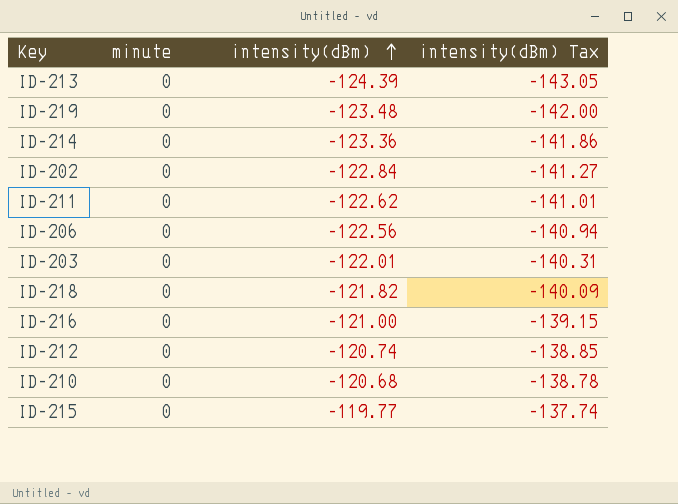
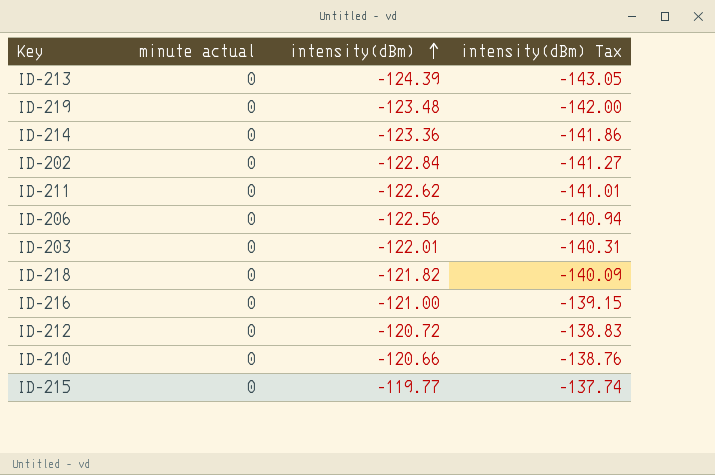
column name: minute -> minute actual
ID-212 | intensity(dBm): -120.74 -> -120.72
ID-212 | intensity(dBm) Tax: -138.85 -> -138.83
ID-210 | intensity(dBm): -120.68 -> -120.66
ID-210 | intensity(dBm) Tax: -138.78 -> -138.76

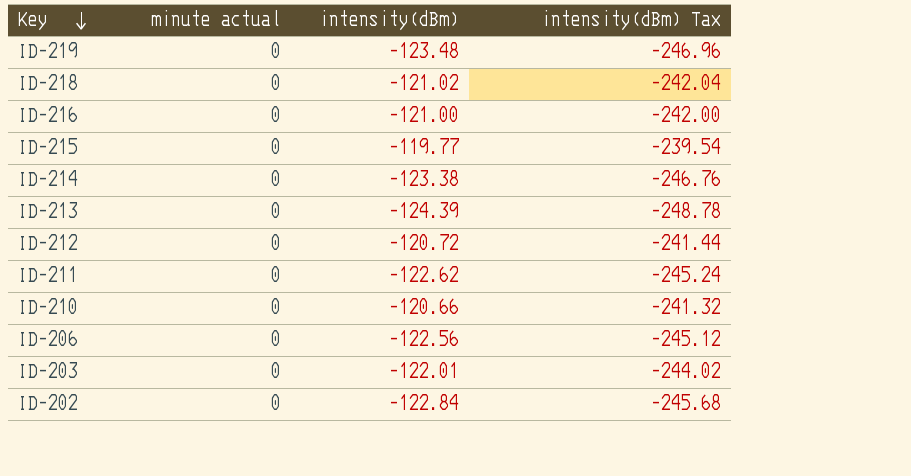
row order: intensity(dBm) ascending -> Key descending
column intensity(dBm) Tax | formula: [intensity(dBm)] * 1.15 -> [intensity(dBm)] * 2
ID-218 | intensity(dBm): -121.82 -> -121.02
ID-214 | intensity(dBm): -123.36 -> -123.38

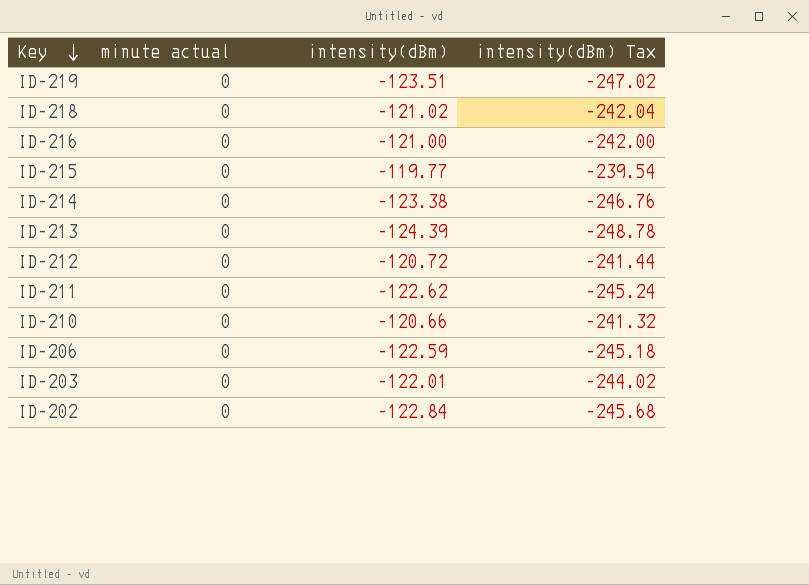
ID-219 | intensity(dBm): -123.48 -> -123.51
ID-219 | intensity(dBm) Tax: -246.96 -> -247.02
ID-206 | intensity(dBm): -122.56 -> -122.59
ID-206 | intensity(dBm) Tax: -245.12 -> -245.18

